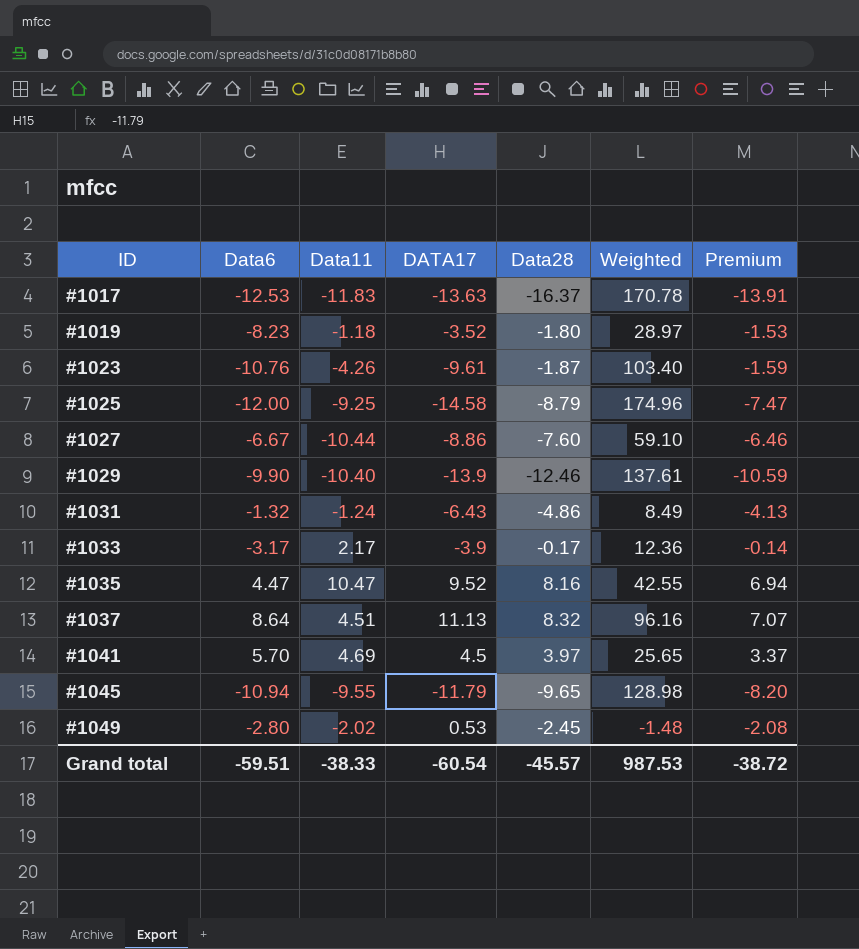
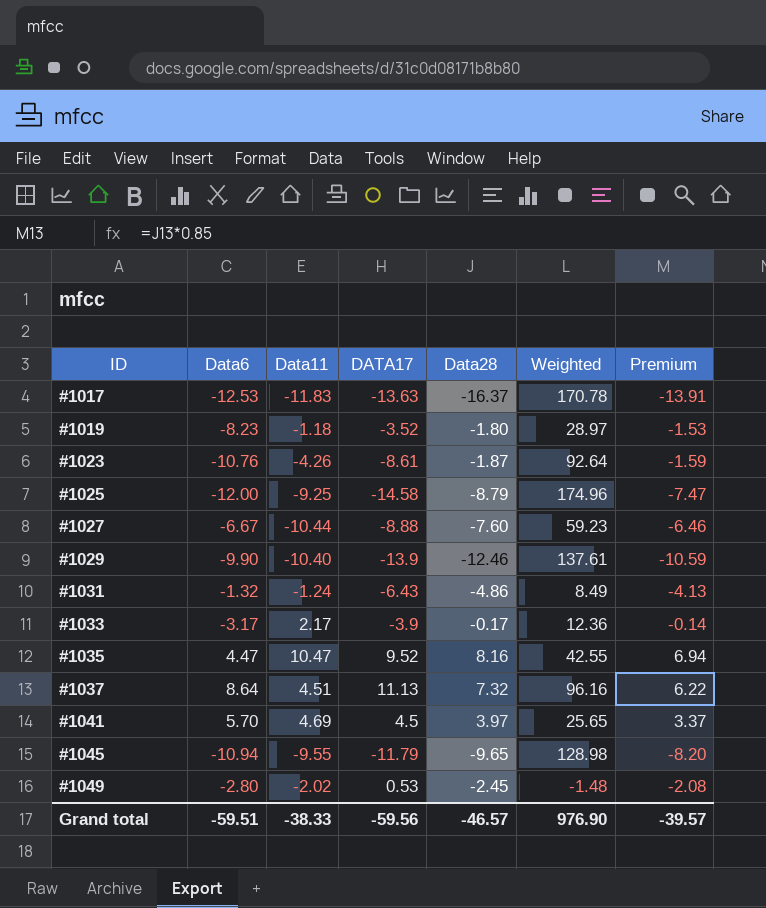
#1023 | DATA17: -9.61 -> -8.61
#1023 | Weighted: 103.40 -> 92.64
#1027 | DATA17: -8.86 -> -8.88
#1027 | Weighted: 59.10 -> 59.23
#1037 | Data28: 8.32 -> 7.32
#1037 | Premium: 7.07 -> 6.22
Grand total | DATA17: -60.54 -> -59.56
Grand total | Data28: -45.57 -> -46.57
Grand total | Weighted: 987.53 -> 976.90
Grand total | Premium: -38.72 -> -39.57

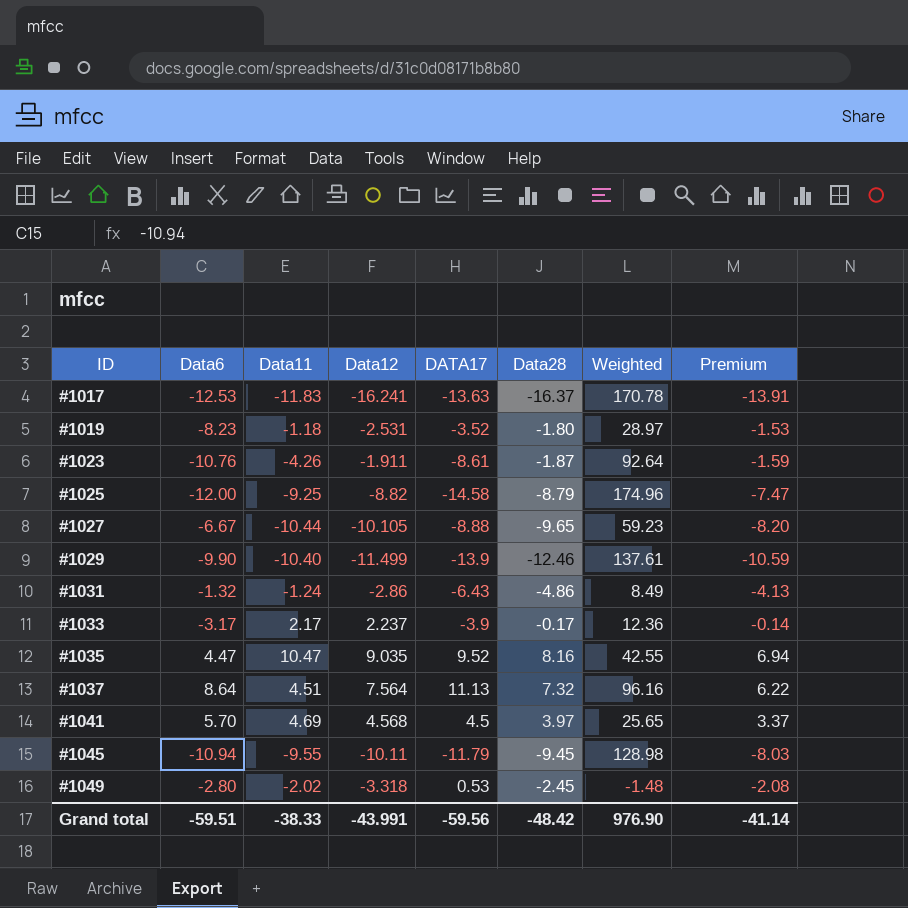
column Data12 | position: none -> 4
#1027 | Data28: -7.60 -> -9.65
#1027 | Premium: -6.46 -> -8.20
#1045 | Data28: -9.65 -> -9.45
#1045 | Premium: -8.20 -> -8.03
Grand total | Data28: -46.57 -> -48.42
Grand total | Premium: -39.57 -> -41.14

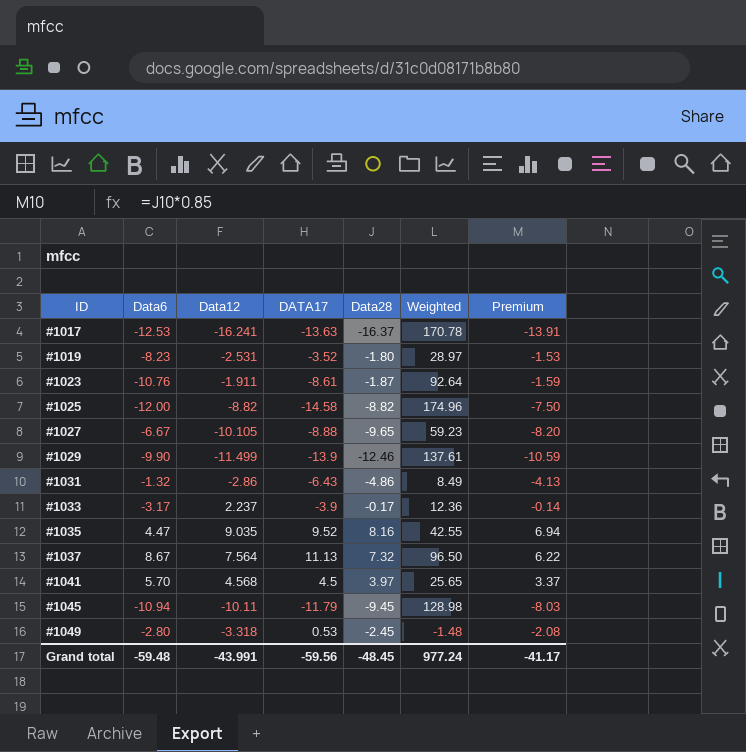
column Data11 | position: 3 -> none
#1025 | Data28: -8.79 -> -8.82
#1025 | Premium: -7.47 -> -7.50
#1037 | Data6: 8.64 -> 8.67
#1037 | Weighted: 96.16 -> 96.50
Grand total | Data6: -59.51 -> -59.48
Grand total | Data28: -48.42 -> -48.45
Grand total | Weighted: 976.90 -> 977.24
Grand total | Premium: -41.14 -> -41.17

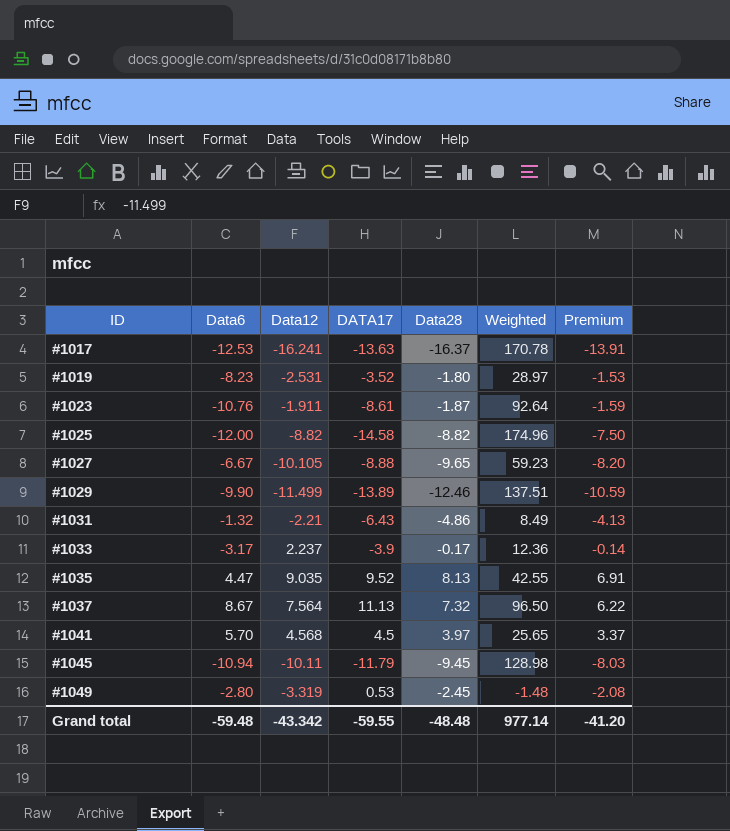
#1029 | DATA17: -13.9 -> -13.89
#1029 | Weighted: 137.61 -> 137.51
#1031 | Data12: -2.86 -> -2.21
#1035 | Data28: 8.16 -> 8.13
#1035 | Premium: 6.94 -> 6.91
#1049 | Data12: -3.318 -> -3.319
Grand total | Data12: -43.991 -> -43.342
Grand total | DATA17: -59.56 -> -59.55
Grand total | Data28: -48.45 -> -48.48
Grand total | Weighted: 977.24 -> 977.14
Grand total | Premium: -41.17 -> -41.20

